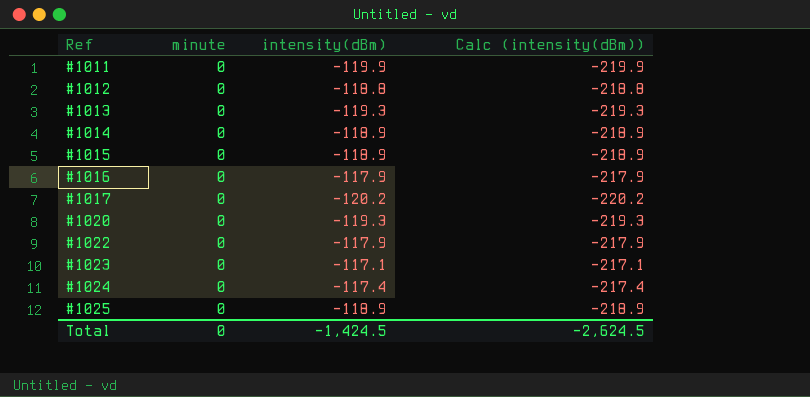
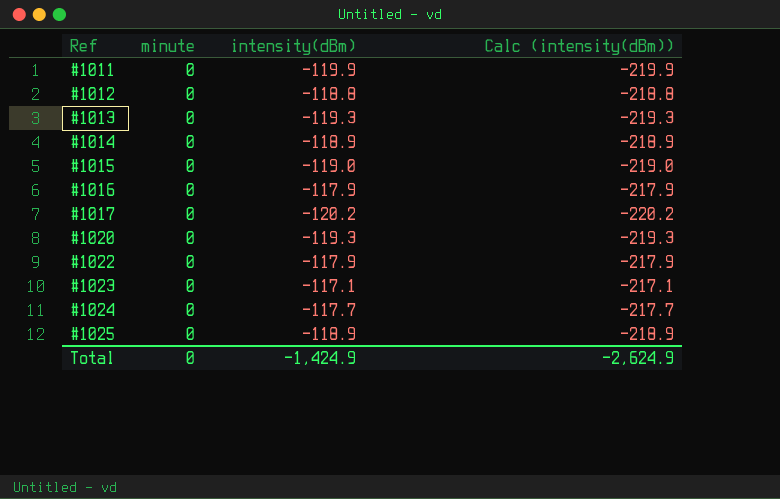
#1015 | intensity(dBm): -118.9 -> -119.0
#1015 | Calc (intensity(dBm)): -218.9 -> -219.0
#1024 | intensity(dBm): -117.4 -> -117.7
#1024 | Calc (intensity(dBm)): -217.4 -> -217.7
Total | intensity(dBm): -1,424.5 -> -1,424.9
Total | Calc (intensity(dBm)): -2,624.5 -> -2,624.9

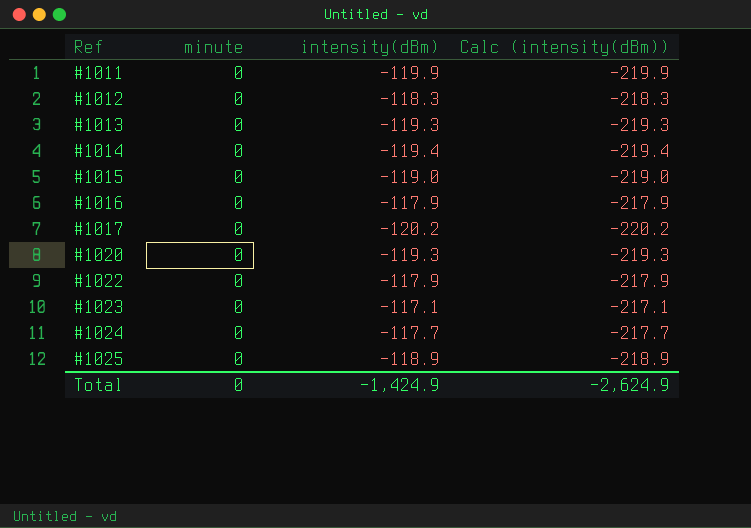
#1012 | intensity(dBm): -118.8 -> -118.3
#1012 | Calc (intensity(dBm)): -218.8 -> -218.3
#1014 | intensity(dBm): -118.9 -> -119.4
#1014 | Calc (intensity(dBm)): -218.9 -> -219.4

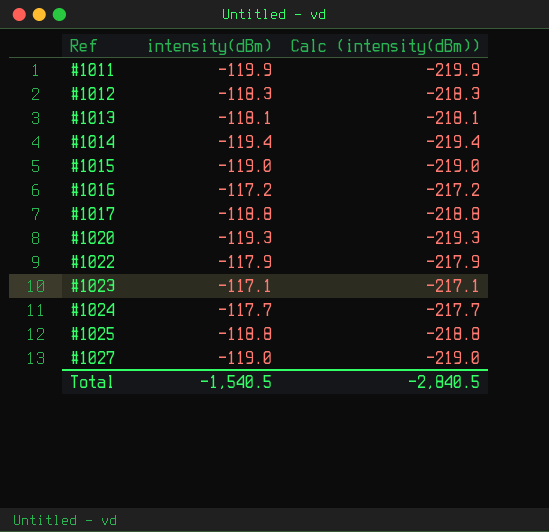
column minute | position: 2 -> none
#1013 | intensity(dBm): -119.3 -> -118.1
#1013 | Calc (intensity(dBm)): -219.3 -> -218.1
#1016 | intensity(dBm): -117.9 -> -117.2
#1016 | Calc (intensity(dBm)): -217.9 -> -217.2
#1017 | intensity(dBm): -120.2 -> -118.8
#1017 | Calc (intensity(dBm)): -220.2 -> -218.8
#1025 | intensity(dBm): -118.9 -> -118.8
#1025 | Calc (intensity(dBm)): -218.9 -> -218.8
row #1027: none -> -119.0 | -219.0
Total | intensity(dBm): -1,424.9 -> -1,540.5
Total | Calc (intensity(dBm)): -2,624.9 -> -2,840.5

